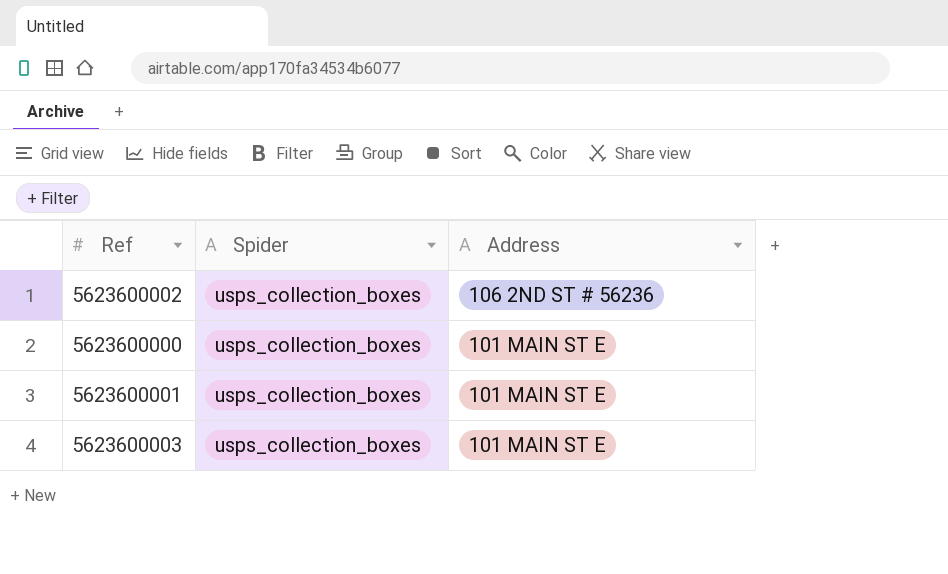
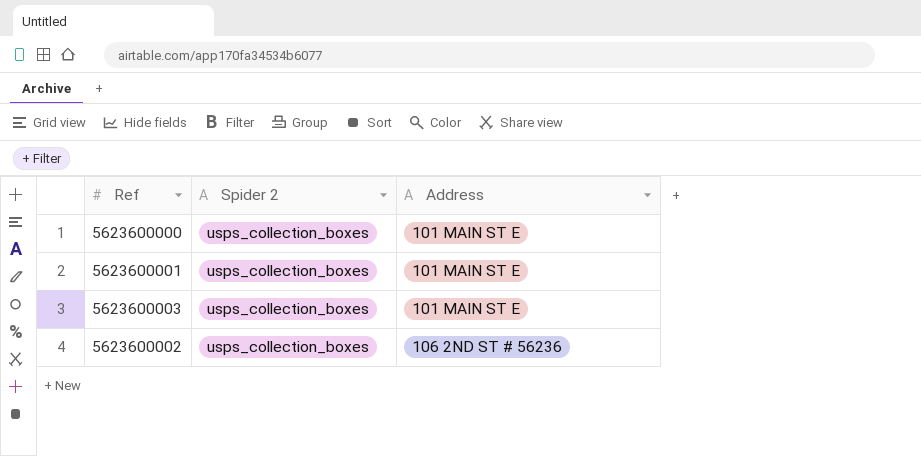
row order: Address descending -> Address ascending
column name: Spider -> Spider 2

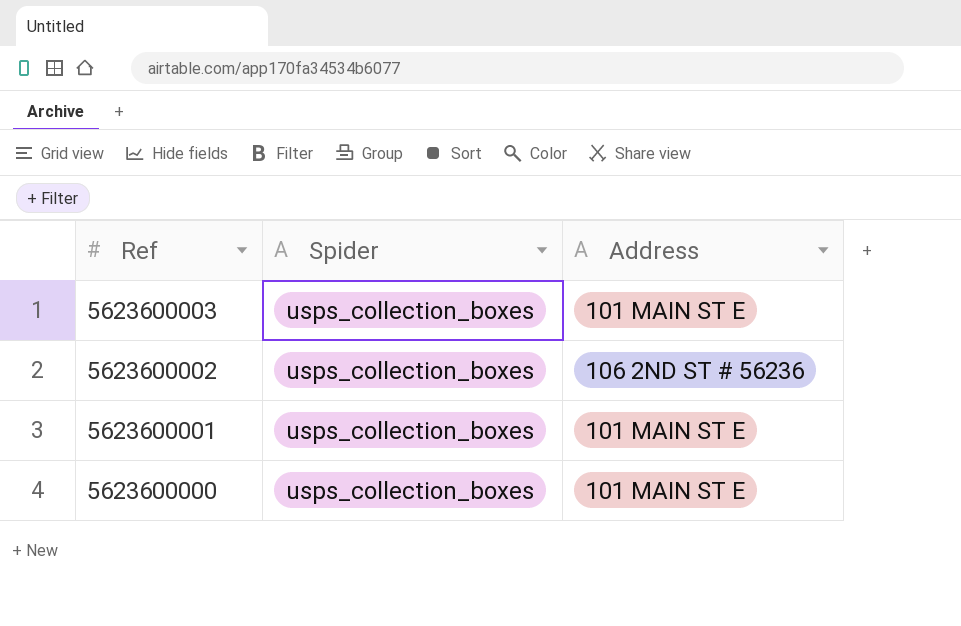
row order: Address ascending -> Ref descending
column name: Spider 2 -> Spider

